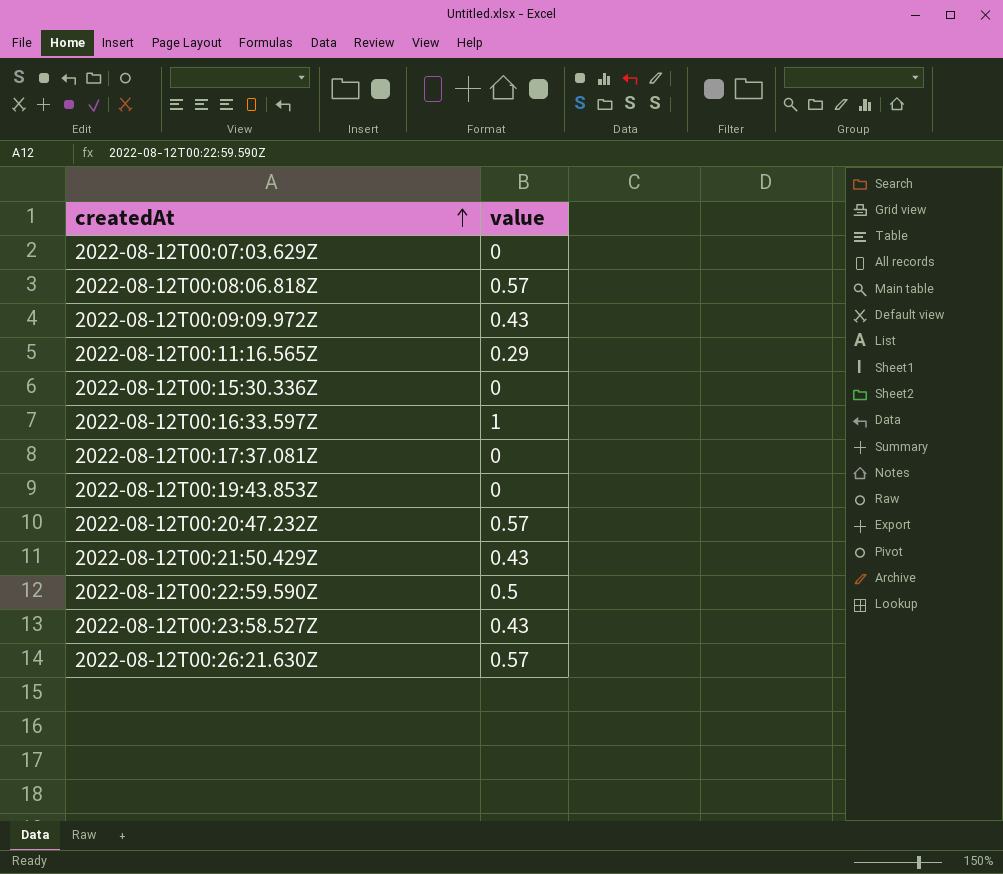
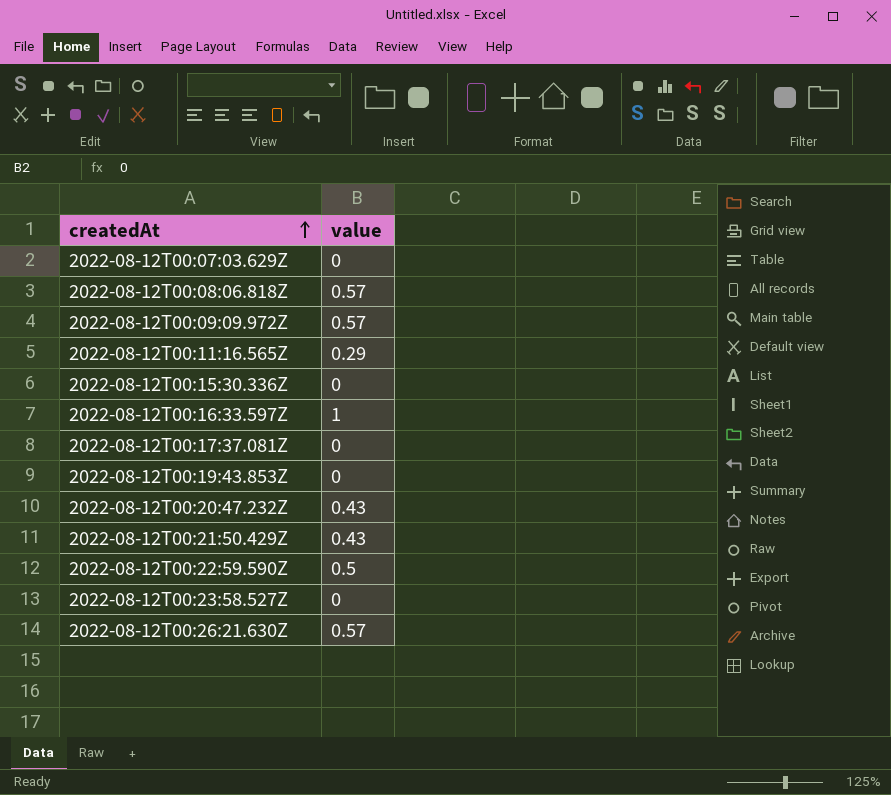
2022-08-12T00:09:09.972Z | value: 0.43 -> 0.57
2022-08-12T00:20:47.232Z | value: 0.57 -> 0.43
2022-08-12T00:23:58.527Z | value: 0.43 -> 0

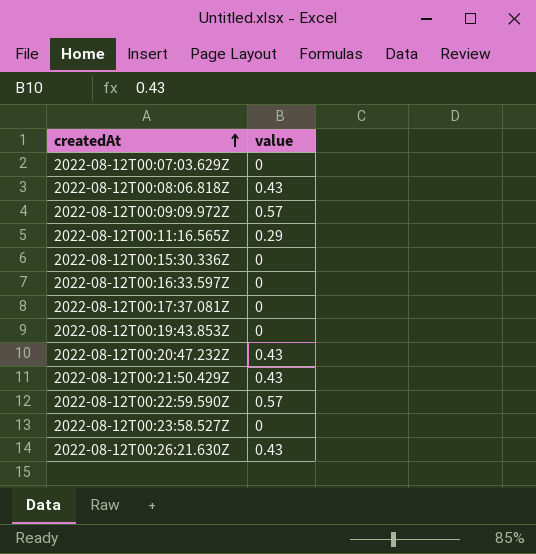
2022-08-12T00:08:06.818Z | value: 0.57 -> 0.43
2022-08-12T00:16:33.597Z | value: 1 -> 0
2022-08-12T00:22:59.590Z | value: 0.5 -> 0.57
2022-08-12T00:26:21.630Z | value: 0.57 -> 0.43

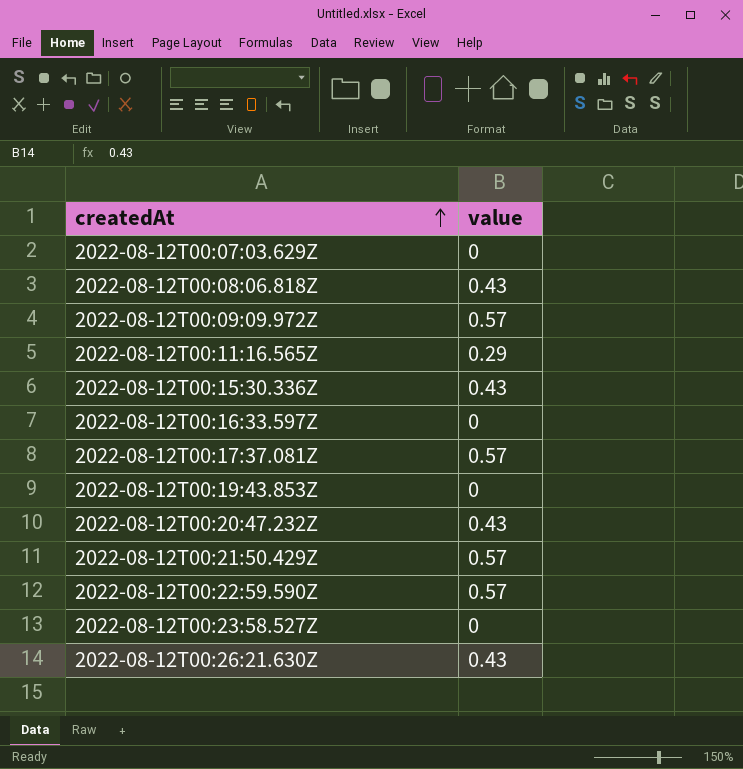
2022-08-12T00:15:30.336Z | value: 0 -> 0.43
2022-08-12T00:17:37.081Z | value: 0 -> 0.57
2022-08-12T00:21:50.429Z | value: 0.43 -> 0.57

